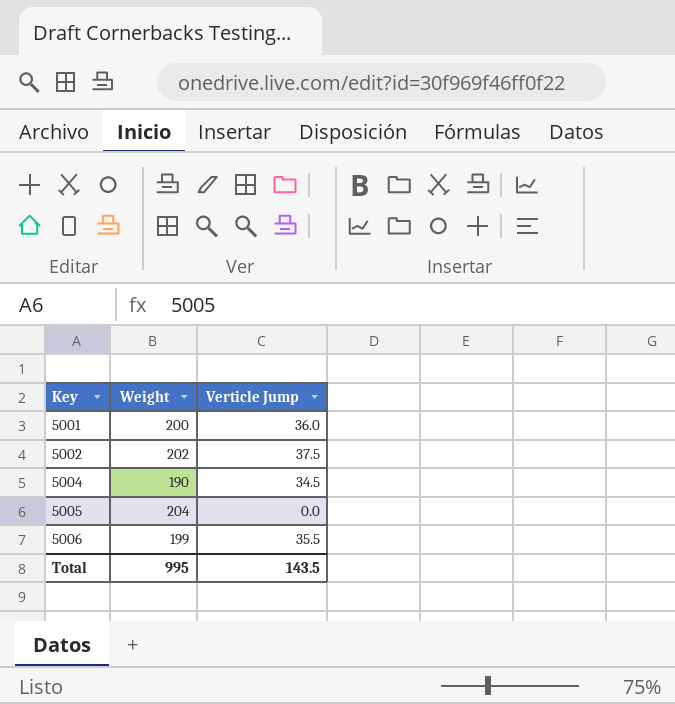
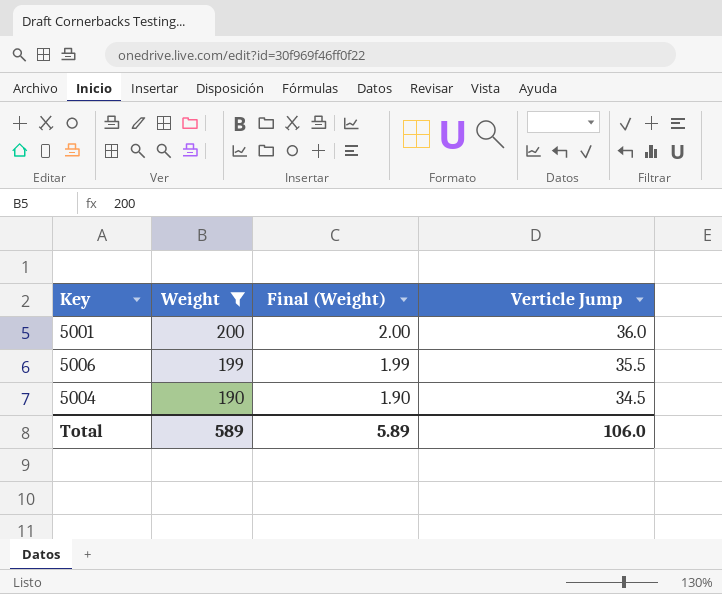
filter: none -> Weight <= 200
row order: Key ascending -> Weight descending
column Final (Weight) | formula: none -> [Weight] * 0.01
Total | Weight: 995 -> 589
Total | Verticle Jump: 143.5 -> 106.0

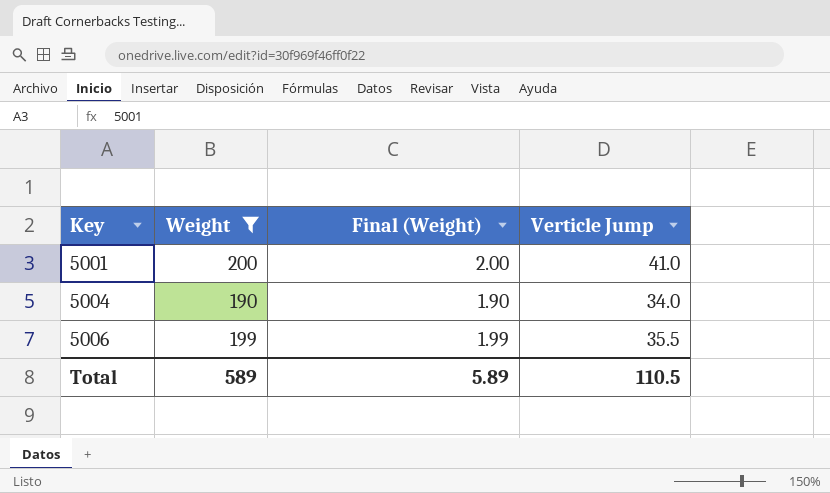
row order: Weight descending -> Key ascending
5001 | Verticle Jump: 36.0 -> 41.0
5004 | Verticle Jump: 34.5 -> 34.0
Total | Verticle Jump: 106.0 -> 110.5

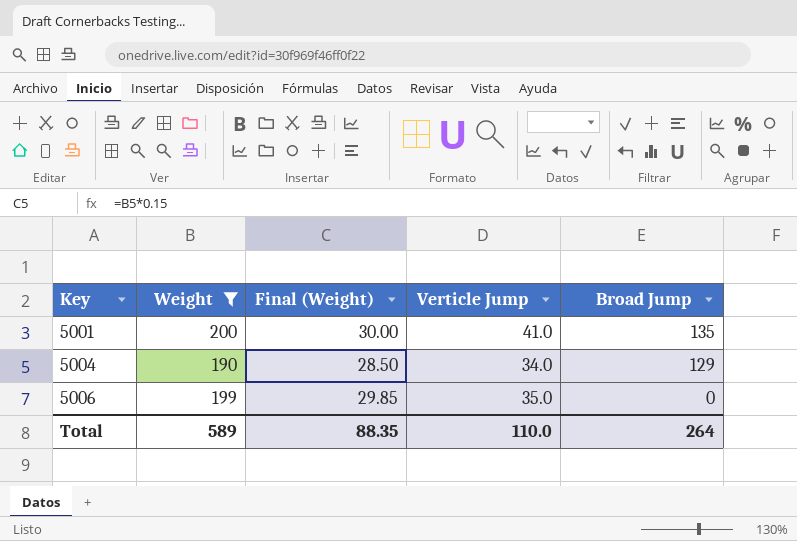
column Final (Weight) | formula: [Weight] * 0.01 -> [Weight] * 0.15
column Broad Jump | position: none -> 5
5006 | Verticle Jump: 35.5 -> 35.0
Total | Final (Weight): 5.89 -> 88.35
Total | Verticle Jump: 110.5 -> 110.0

